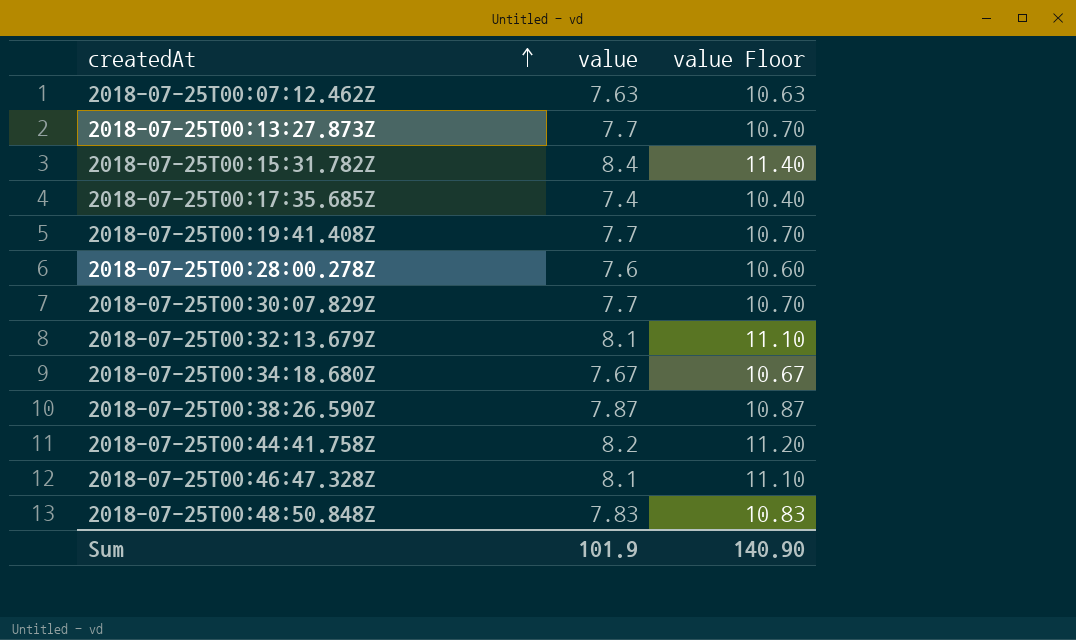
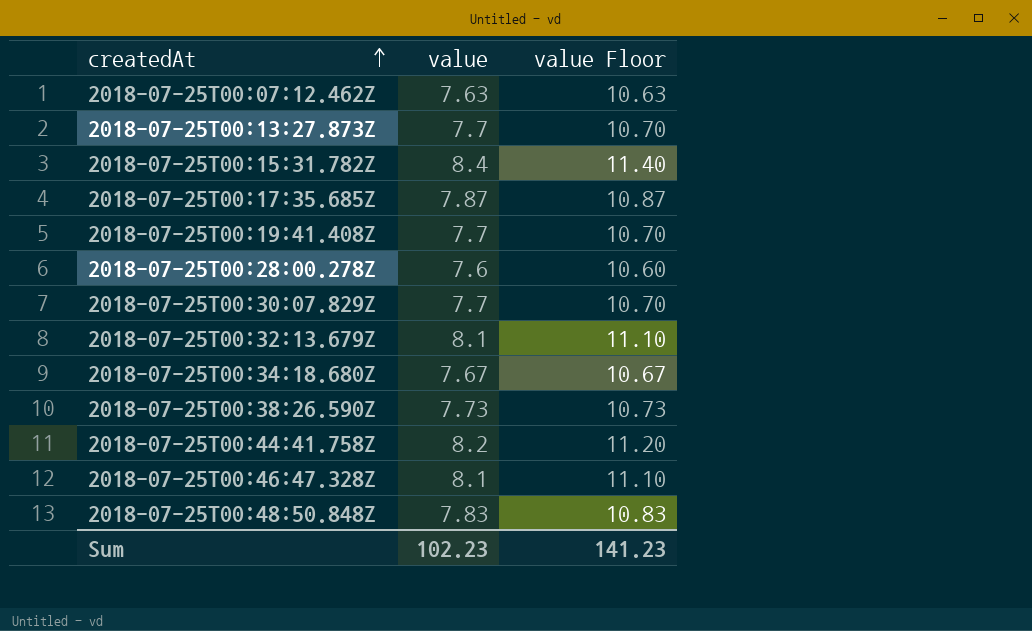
2018-07-25T00:17:35.685Z | value: 7.4 -> 7.87
2018-07-25T00:17:35.685Z | value Floor: 10.40 -> 10.87
2018-07-25T00:38:26.590Z | value: 7.87 -> 7.73
2018-07-25T00:38:26.590Z | value Floor: 10.87 -> 10.73
Sum | value: 101.9 -> 102.23
Sum | value Floor: 140.90 -> 141.23

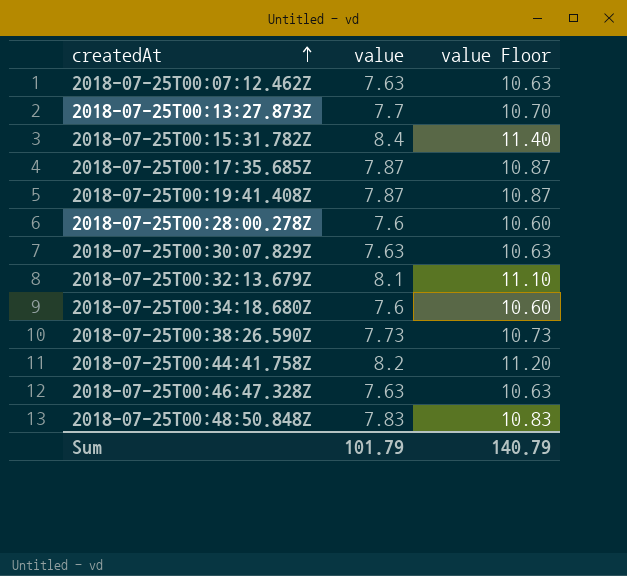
2018-07-25T00:19:41.408Z | value: 7.7 -> 7.87
2018-07-25T00:19:41.408Z | value Floor: 10.70 -> 10.87
2018-07-25T00:30:07.829Z | value: 7.7 -> 7.63
2018-07-25T00:30:07.829Z | value Floor: 10.70 -> 10.63
2018-07-25T00:34:18.680Z | value: 7.67 -> 7.6
2018-07-25T00:34:18.680Z | value Floor: 10.67 -> 10.60
2018-07-25T00:46:47.328Z | value: 8.1 -> 7.63
2018-07-25T00:46:47.328Z | value Floor: 11.10 -> 10.63
Sum | value: 102.23 -> 101.79
Sum | value Floor: 141.23 -> 140.79

